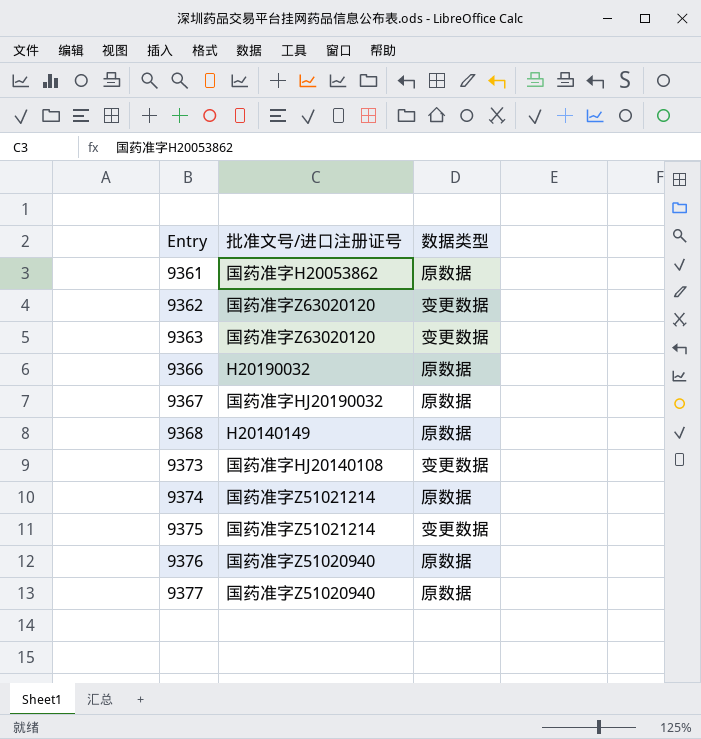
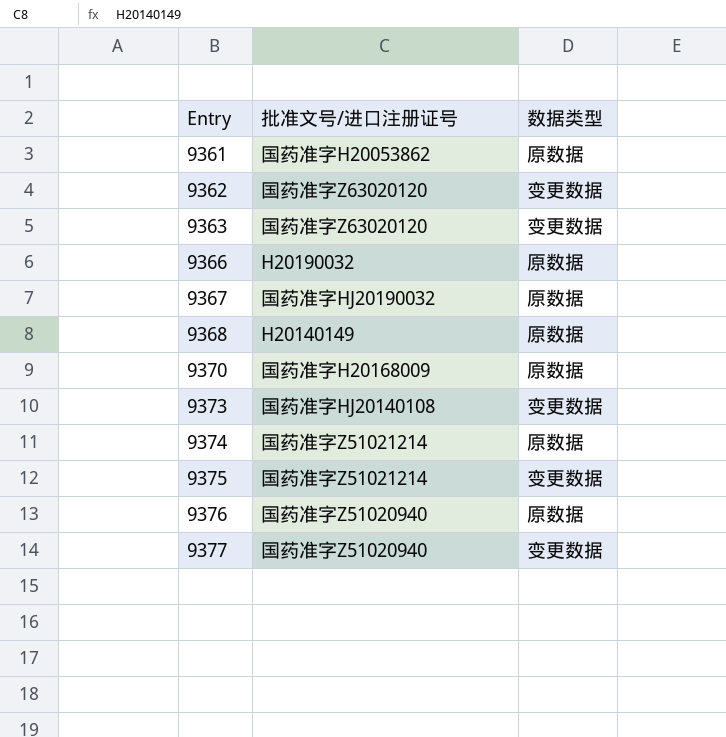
row 9370: none -> 国药准字H20168009 | 原数据
9377 | 数据类型: 原数据 -> 变更数据

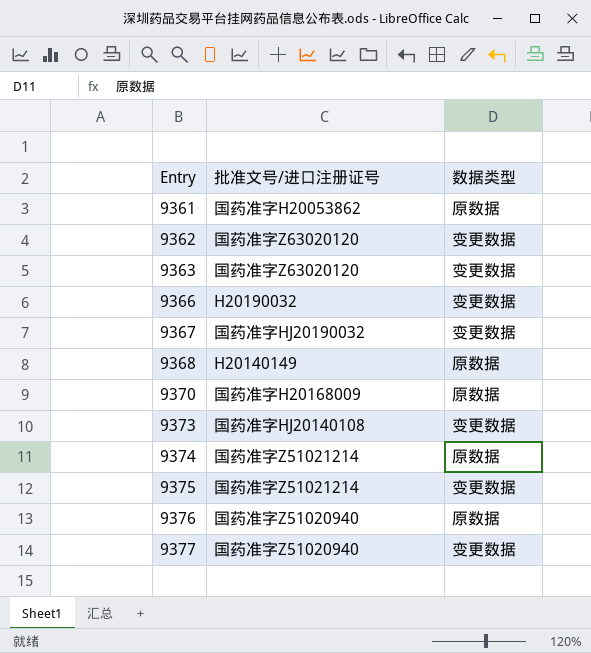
9366 | 数据类型: 原数据 -> 变更数据
9367 | 数据类型: 原数据 -> 变更数据

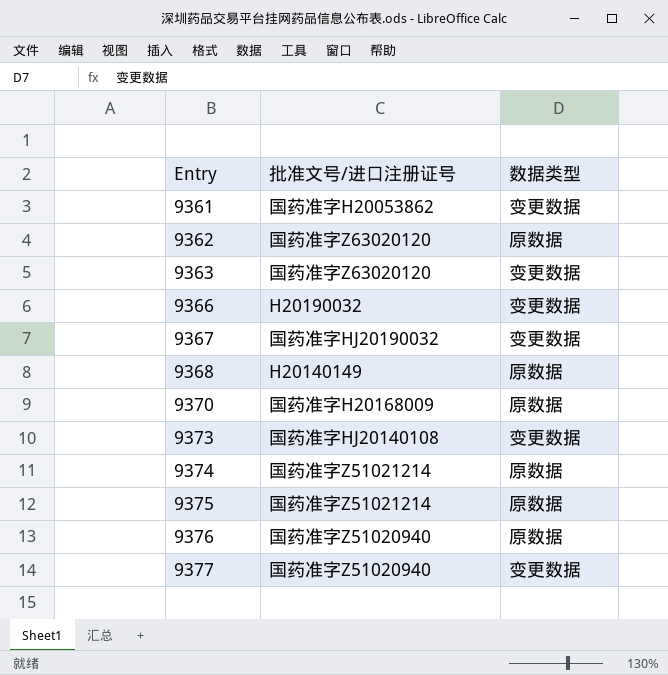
9361 | 数据类型: 原数据 -> 变更数据
9362 | 数据类型: 变更数据 -> 原数据
9375 | 数据类型: 变更数据 -> 原数据

